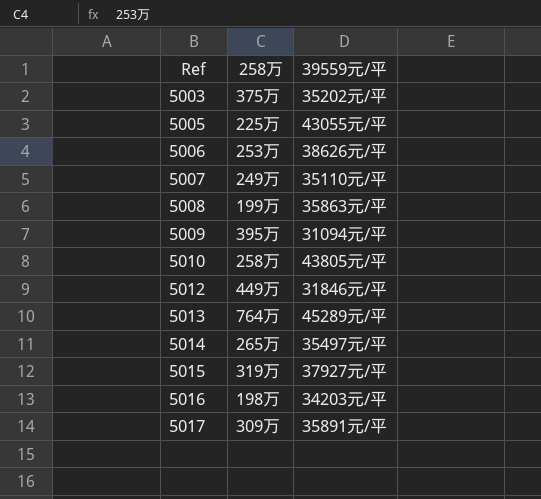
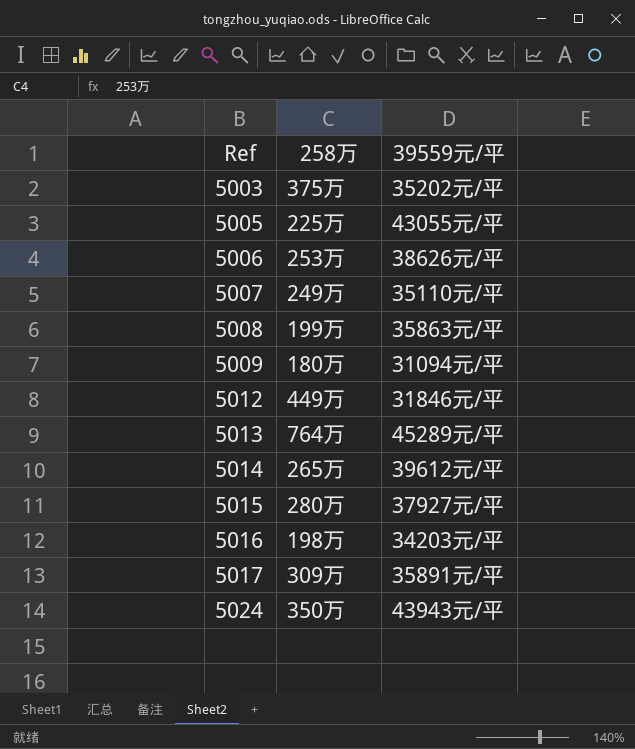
row 5010: 258万 | 43805元/平 -> none
5009 | 258万: 395万 -> 180万
5014 | 39559元/平: 35497元/平 -> 39612元/平
5015 | 258万: 319万 -> 280万
row 5024: none -> 350万 | 43943元/平

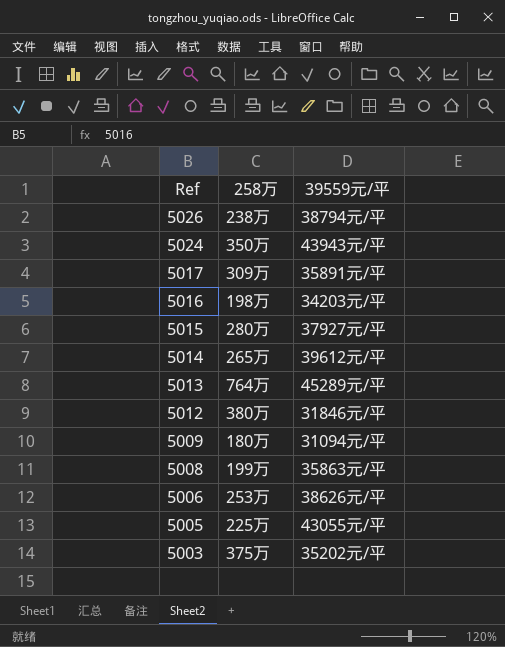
row order: Ref ascending -> Ref descending
row 5007: 249万 | 35110元/平 -> none
row 5026: none -> 238万 | 38794元/平
5012 | 258万: 449万 -> 380万

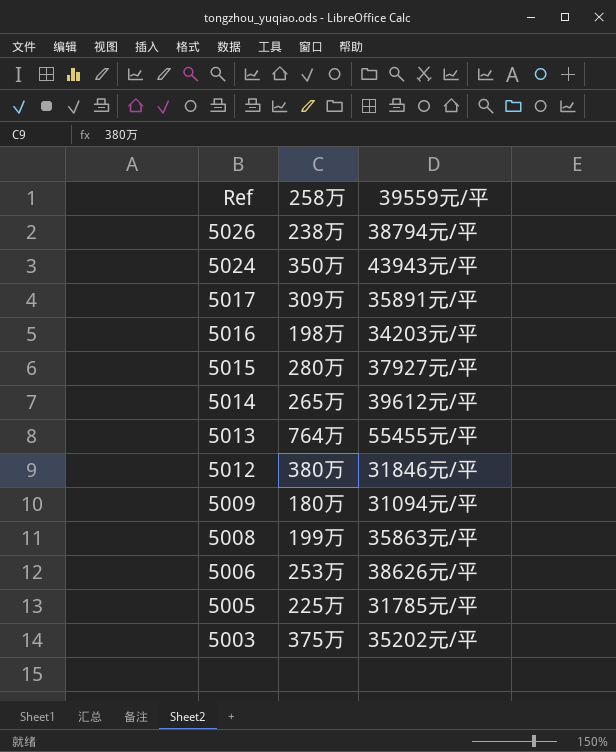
5013 | 39559元/平: 45289元/平 -> 55455元/平
5005 | 39559元/平: 43055元/平 -> 31785元/平

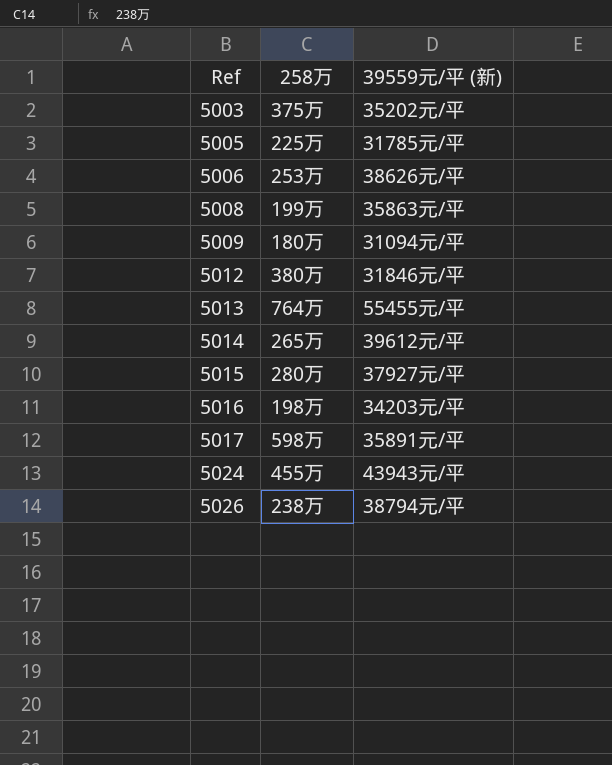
row order: Ref descending -> Ref ascending
column name: 39559元/平 -> 39559元/平 (新)
5017 | 258万: 309万 -> 598万
5024 | 258万: 350万 -> 455万

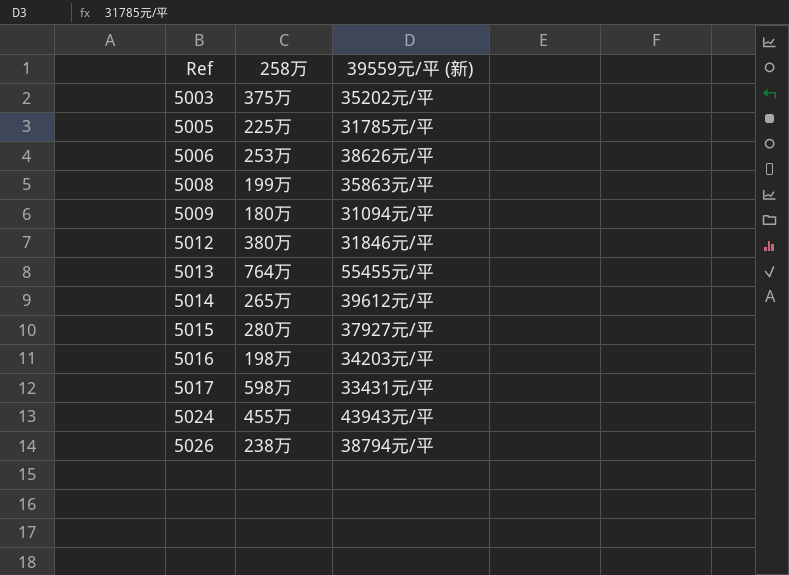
5017 | 39559元/平 (新): 35891元/平 -> 33431元/平

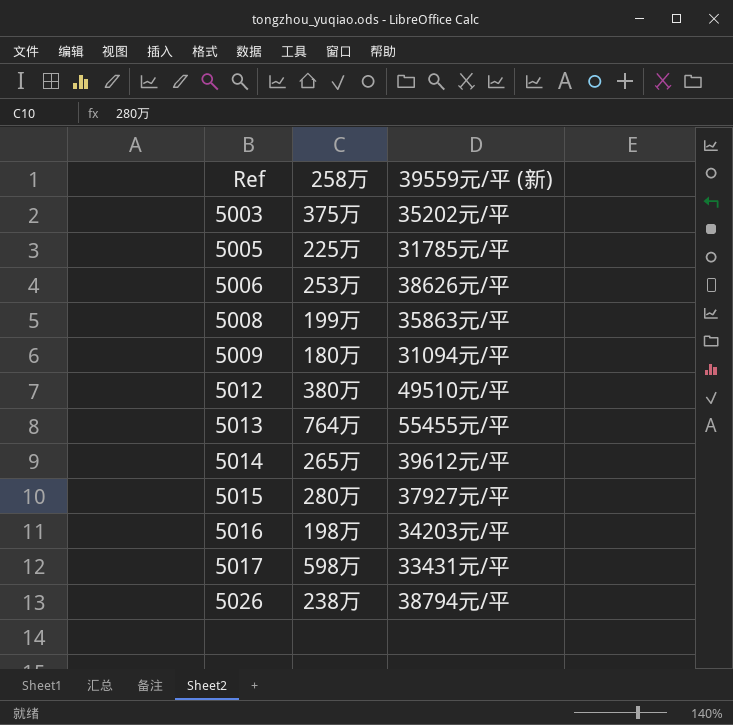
row 5024: 455万 | 43943元/平 -> none
5012 | 39559元/平 (新): 31846元/平 -> 49510元/平

